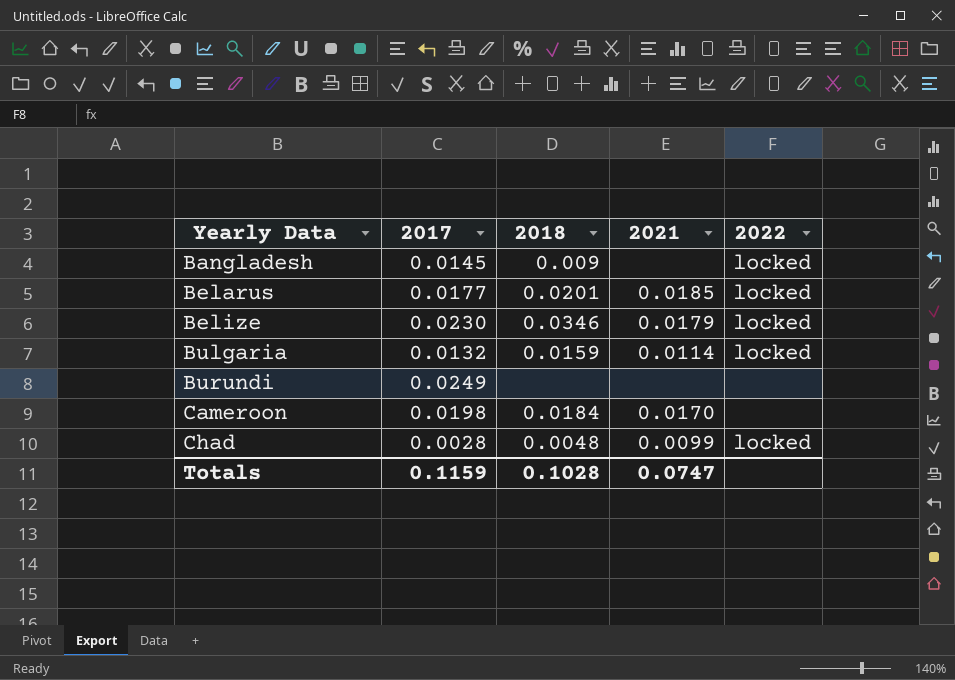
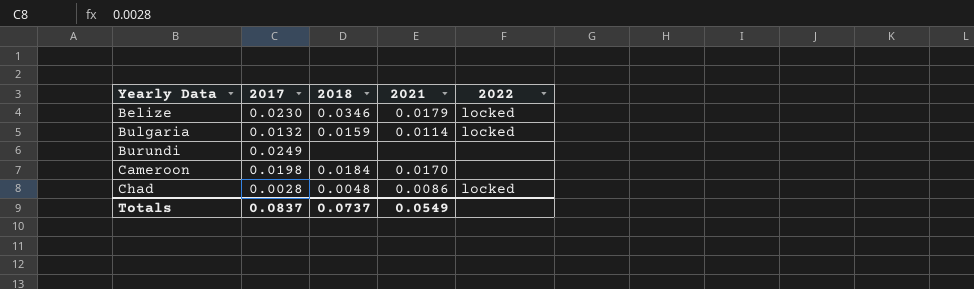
row Bangladesh: 0.0145 | 0.009 | none | locked -> none
row Belarus: 0.0177 | 0.0201 | 0.0185 | locked -> none
Chad | 2021: 0.0099 -> 0.0086
Totals | 2017: 0.1159 -> 0.0837
Totals | 2018: 0.1028 -> 0.0737
Totals | 2021: 0.0747 -> 0.0549

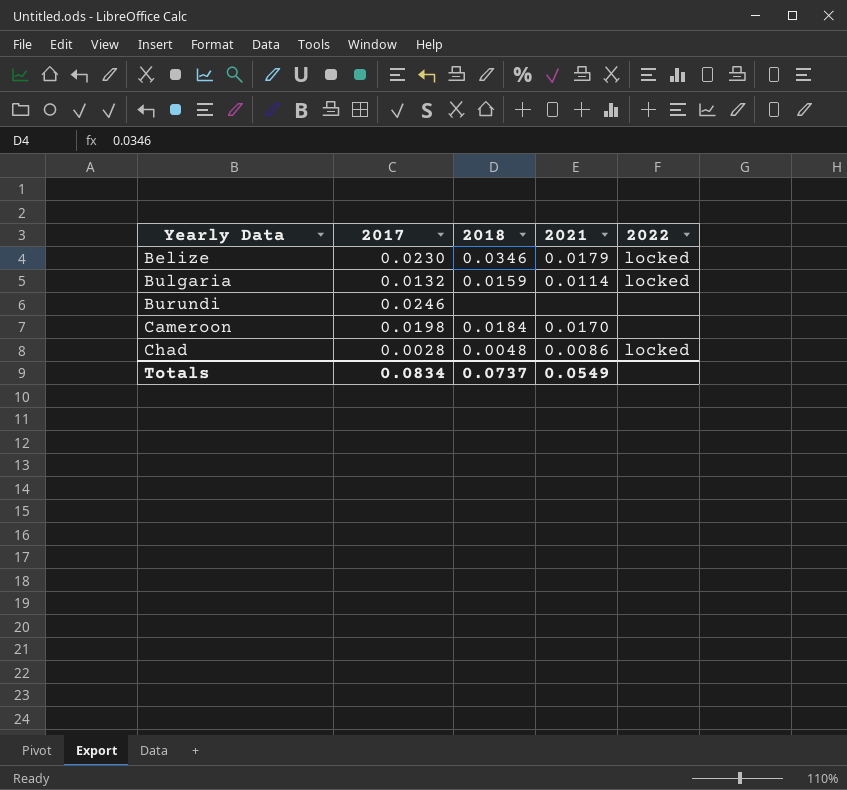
Burundi | 2017: 0.0249 -> 0.0246
Totals | 2017: 0.0837 -> 0.0834

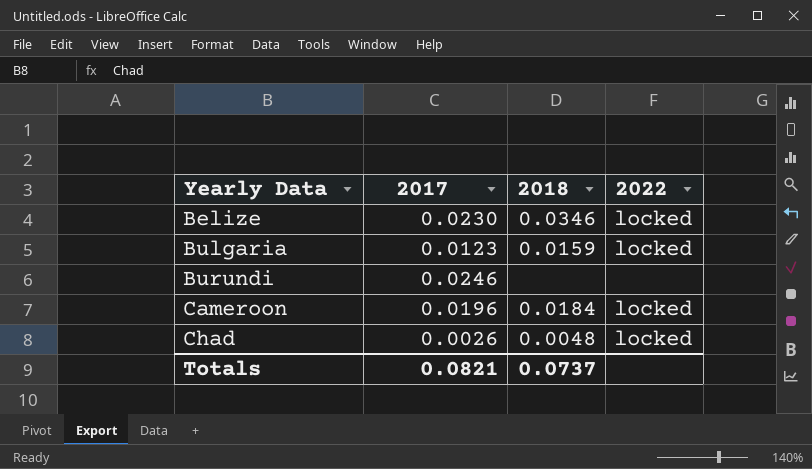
column 2021 | position: 4 -> none
Bulgaria | 2017: 0.0132 -> 0.0123
Cameroon | 2017: 0.0198 -> 0.0196
Cameroon | 2022: none -> locked
Chad | 2017: 0.0028 -> 0.0026
Totals | 2017: 0.0834 -> 0.0821

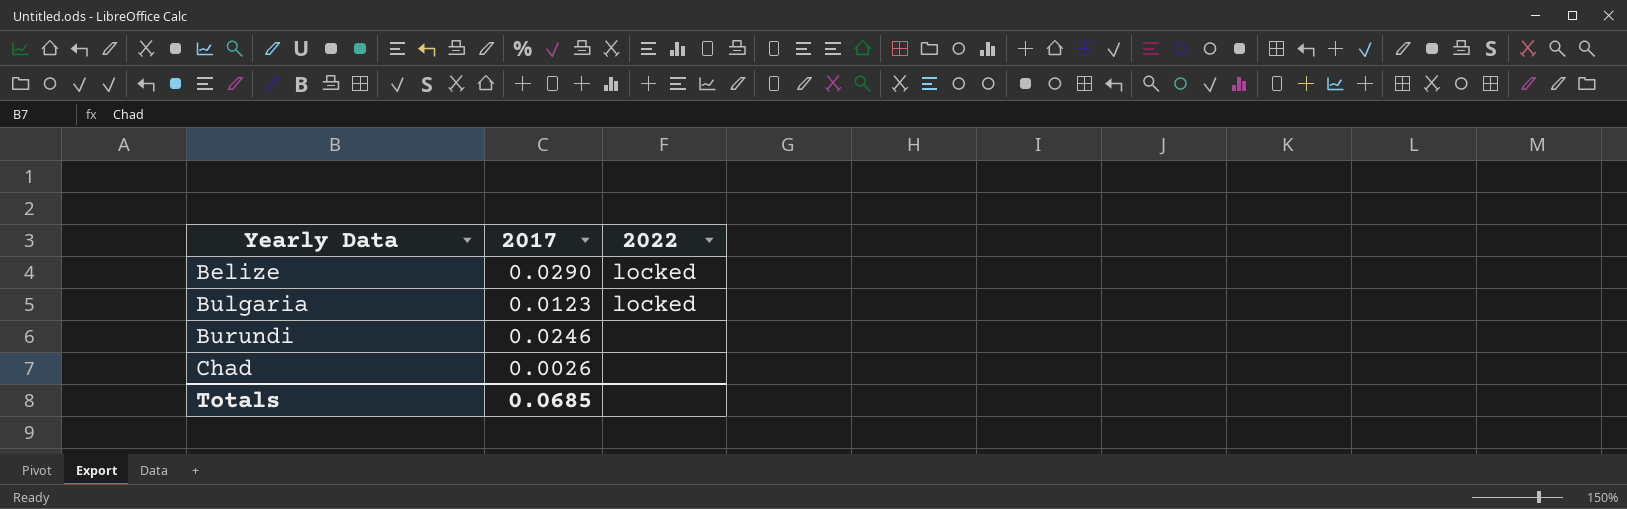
column 2018 | position: 3 -> none
row Cameroon: 0.0196 | 0.0184 | locked -> none
Belize | 2017: 0.0230 -> 0.0290
Chad | 2022: locked -> none
Totals | 2017: 0.0821 -> 0.0685

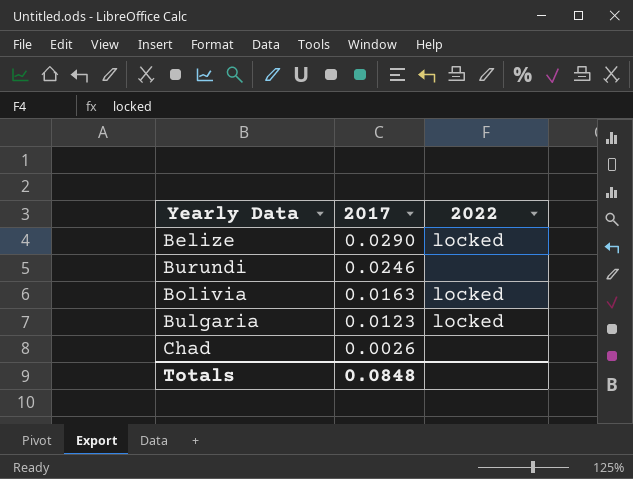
row order: Yearly Data ascending -> 2017 descending
row Bolivia: none -> 0.0163 | locked
Totals | 2017: 0.0685 -> 0.0848

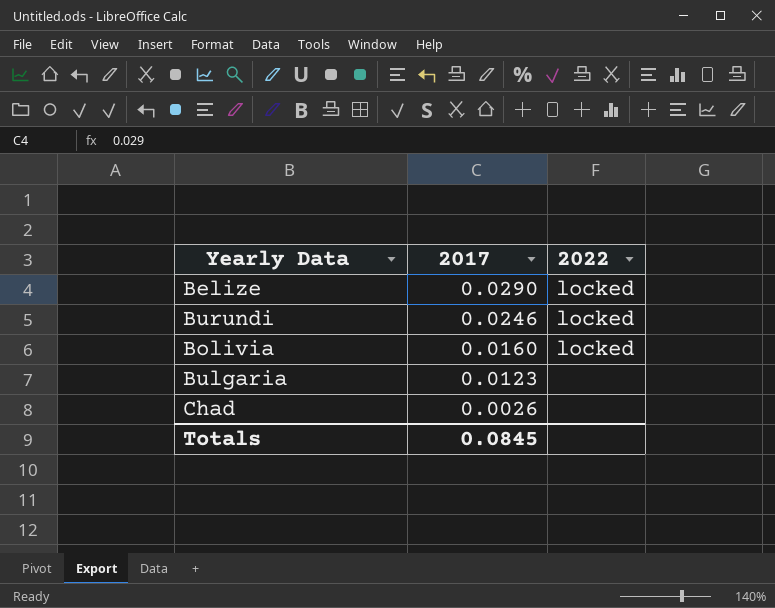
Burundi | 2022: none -> locked
Bolivia | 2017: 0.0163 -> 0.0160
Bulgaria | 2022: locked -> none
Totals | 2017: 0.0848 -> 0.0845

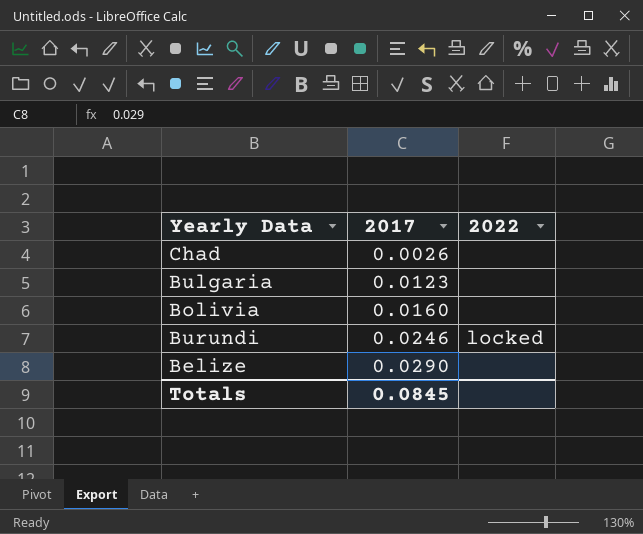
row order: 2017 descending -> 2017 ascending
Bolivia | 2022: locked -> none
Belize | 2022: locked -> none

